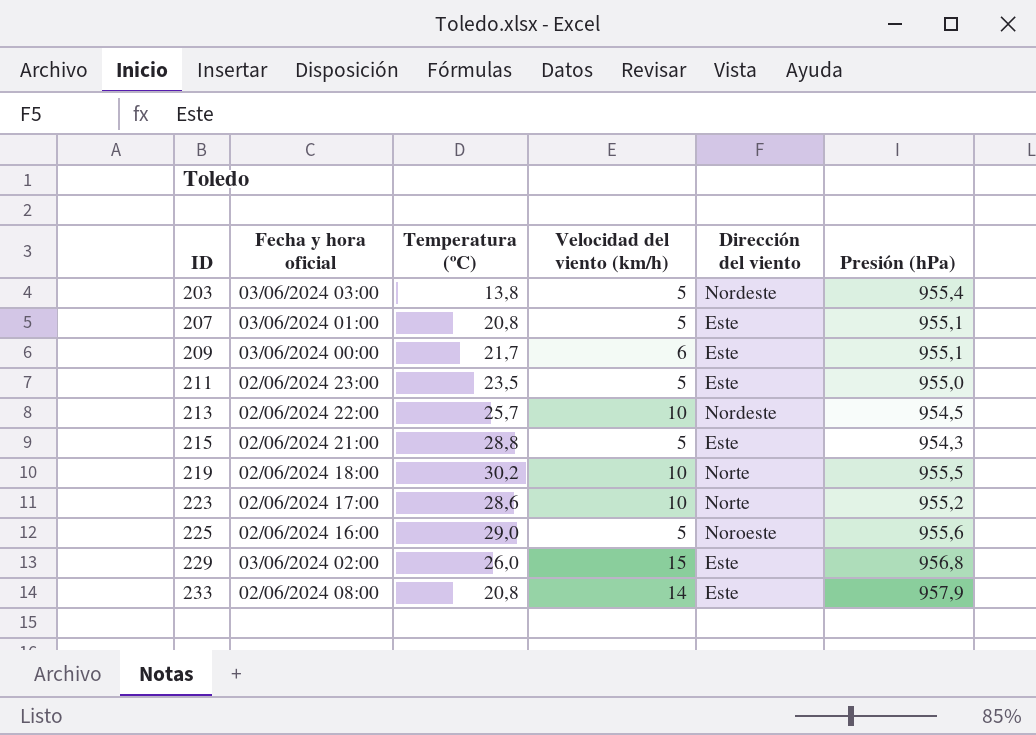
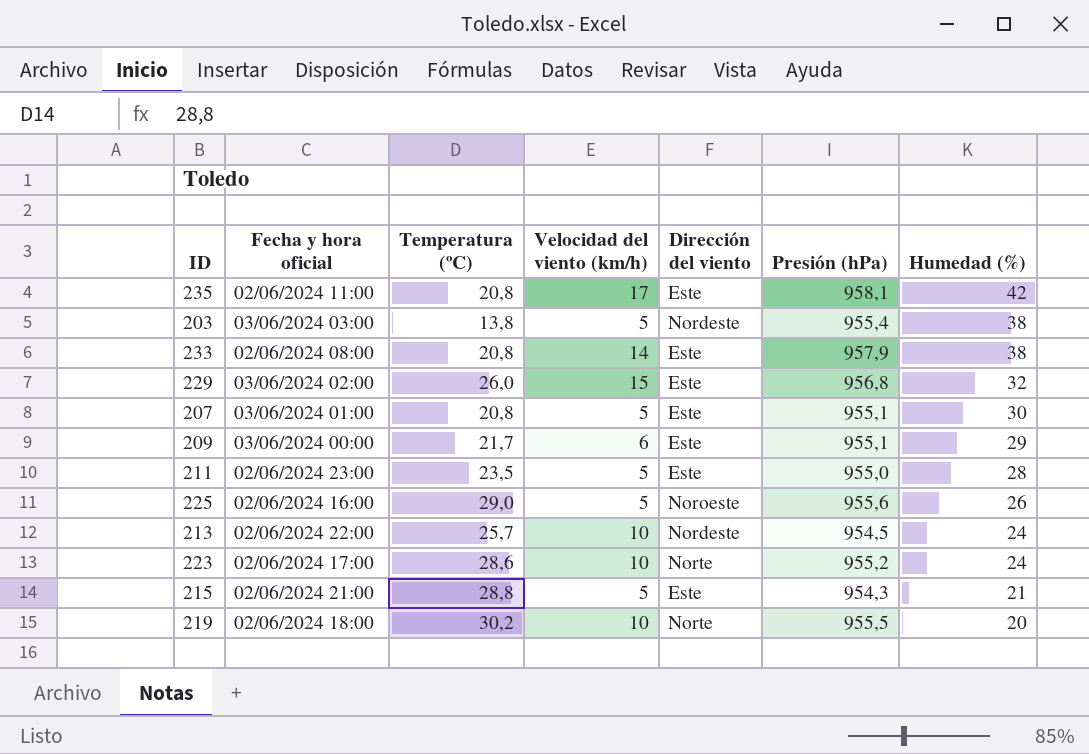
row order: ID ascending -> Humedad (%) descending
column Humedad (%) | position: none -> 7
row 235: none -> 02/06/2024 11:00 | 20,8 | 17 | Este | 958,1 | 42

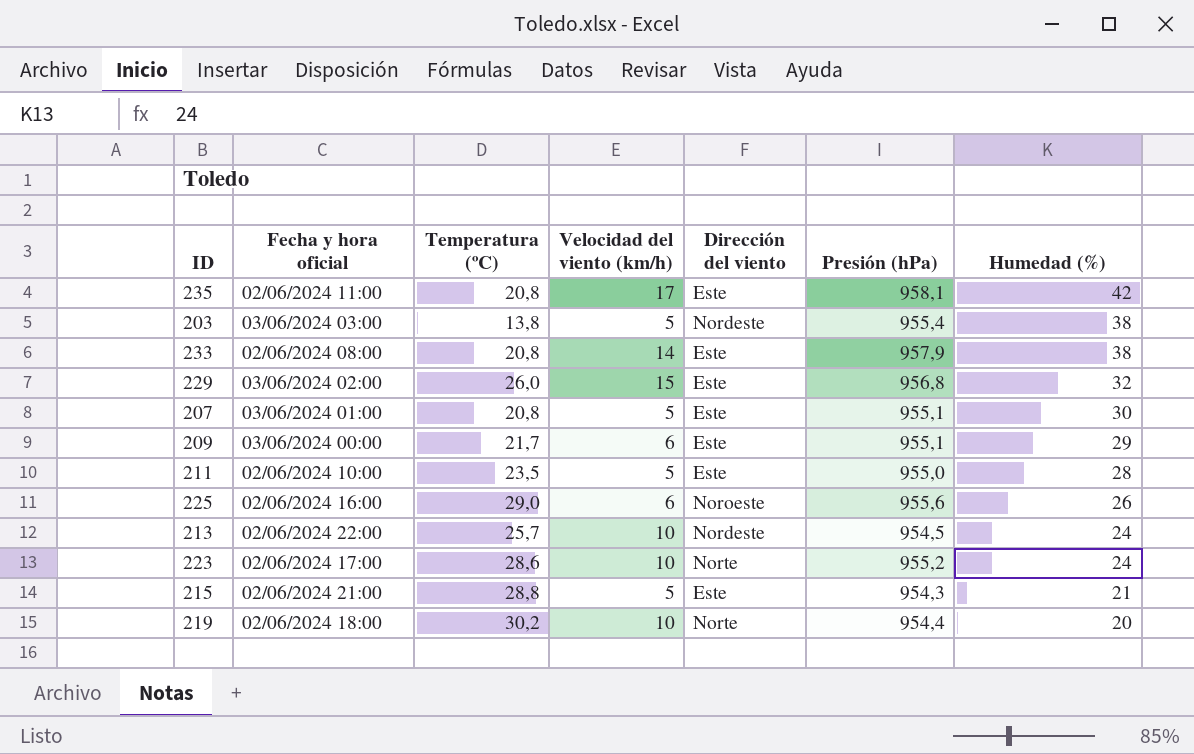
211 | Fecha y hora oficial: 02/06/2024 23:00 -> 02/06/2024 10:00
225 | Velocidad del viento (km/h): 5 -> 6
219 | Presión (hPa): 955,5 -> 954,4

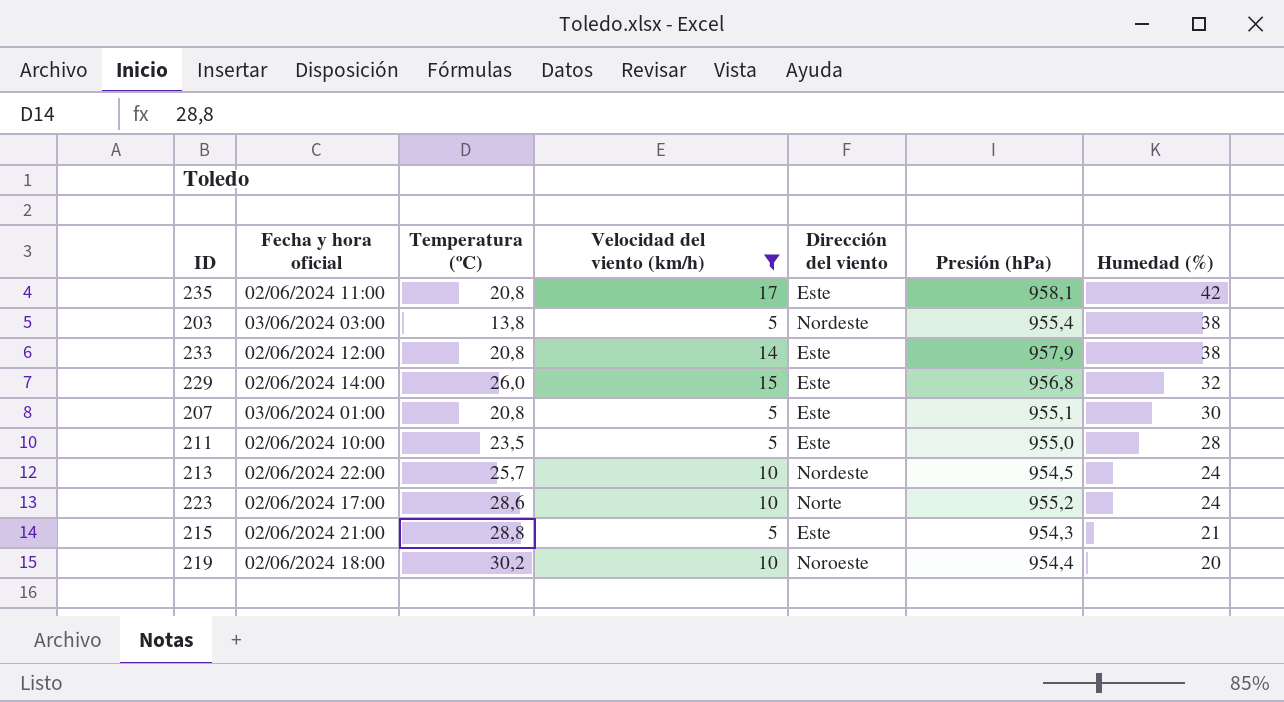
filter: none -> Velocidad del viento (km/h) != 6
233 | Fecha y hora oficial: 02/06/2024 08:00 -> 02/06/2024 12:00
229 | Fecha y hora oficial: 03/06/2024 02:00 -> 02/06/2024 14:00
219 | Dirección del viento: Norte -> Noroeste

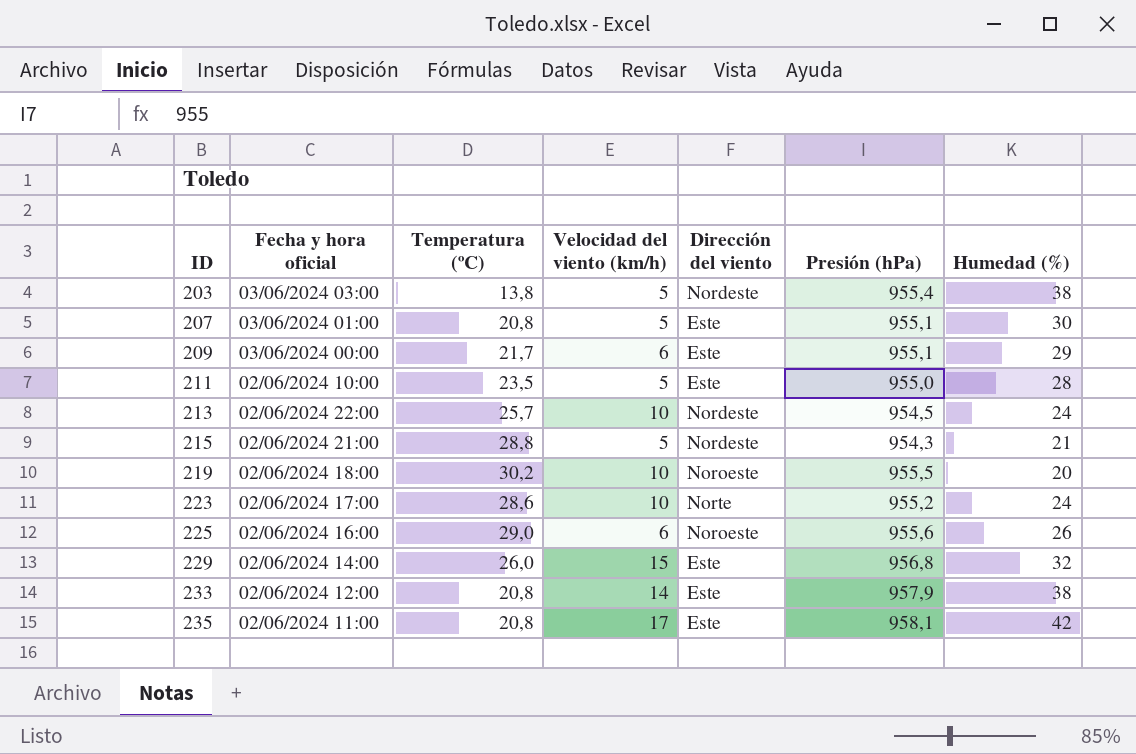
filter: Velocidad del viento (km/h) != 6 -> none
row order: Humedad (%) descending -> ID ascending
215 | Dirección del viento: Este -> Nordeste
219 | Presión (hPa): 954,4 -> 955,5

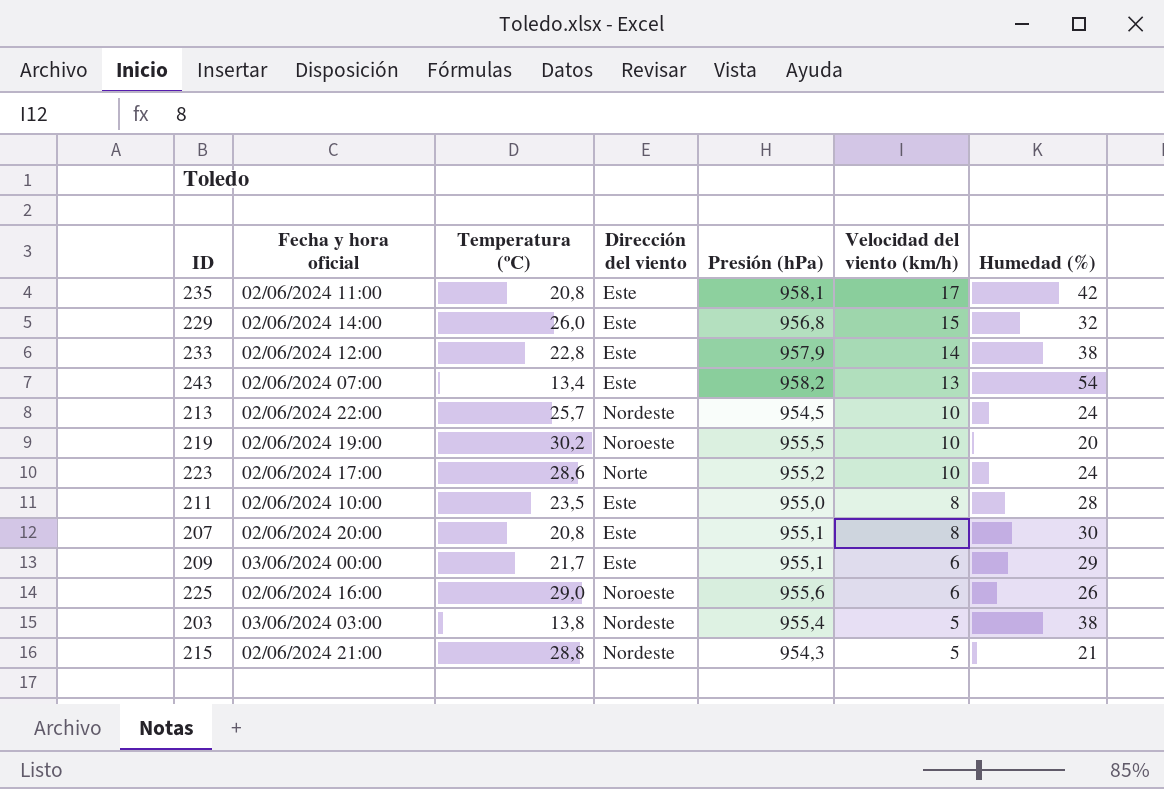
row order: ID ascending -> Velocidad del viento (km/h) descending
column Velocidad del viento (km/h) | position: 4 -> 6
233 | Temperatura (ºC): 20,8 -> 22,8
row 243: none -> 02/06/2024 07:00 | 13,4 | Este | 958,2 | 13 | 54
219 | Fecha y hora oficial: 02/06/2024 18:00 -> 02/06/2024 19:00
211 | Velocidad del viento (km/h): 5 -> 8
207 | Fecha y hora oficial: 03/06/2024 01:00 -> 02/06/2024 20:00
207 | Velocidad del viento (km/h): 5 -> 8

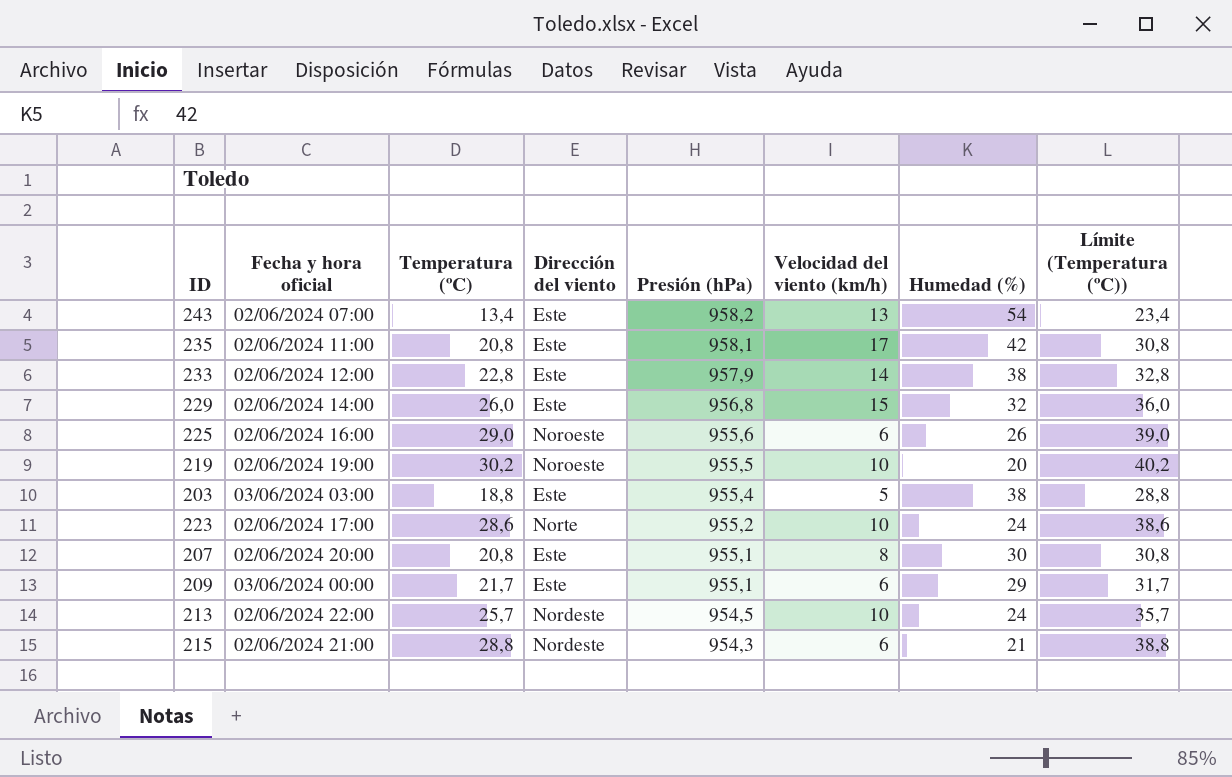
row order: Velocidad del viento (km/h) descending -> Presión (hPa) descending
column Límite (Temperatura (ºC)) | formula: none -> [Temperatura (ºC)] + 10
row 211: 02/06/2024 10:00 | 23,5 | Este | 955,0 | 8 | 28 -> none
203 | Temperatura (ºC): 13,8 -> 18,8
203 | Dirección del viento: Nordeste -> Este
215 | Velocidad del viento (km/h): 5 -> 6

